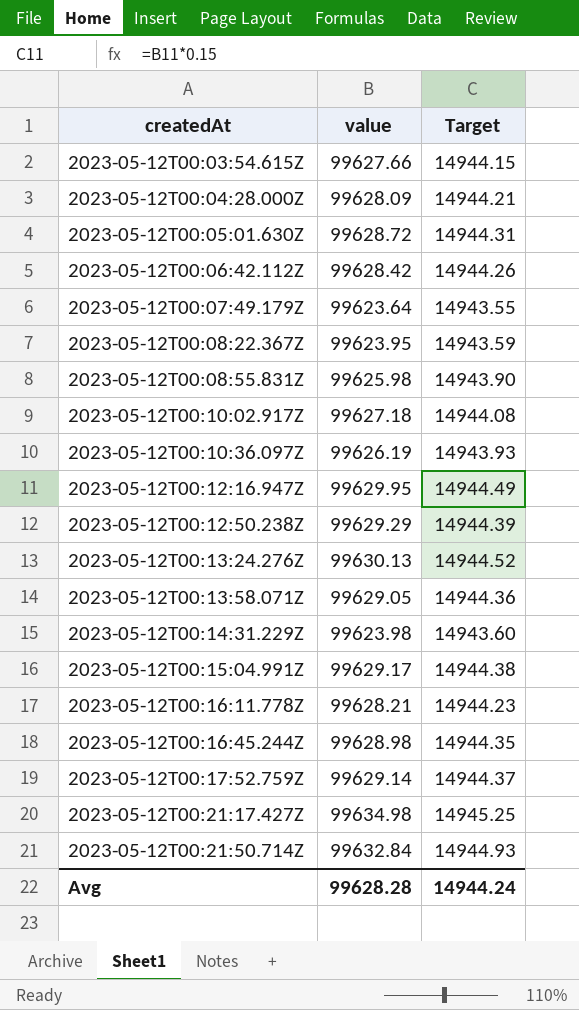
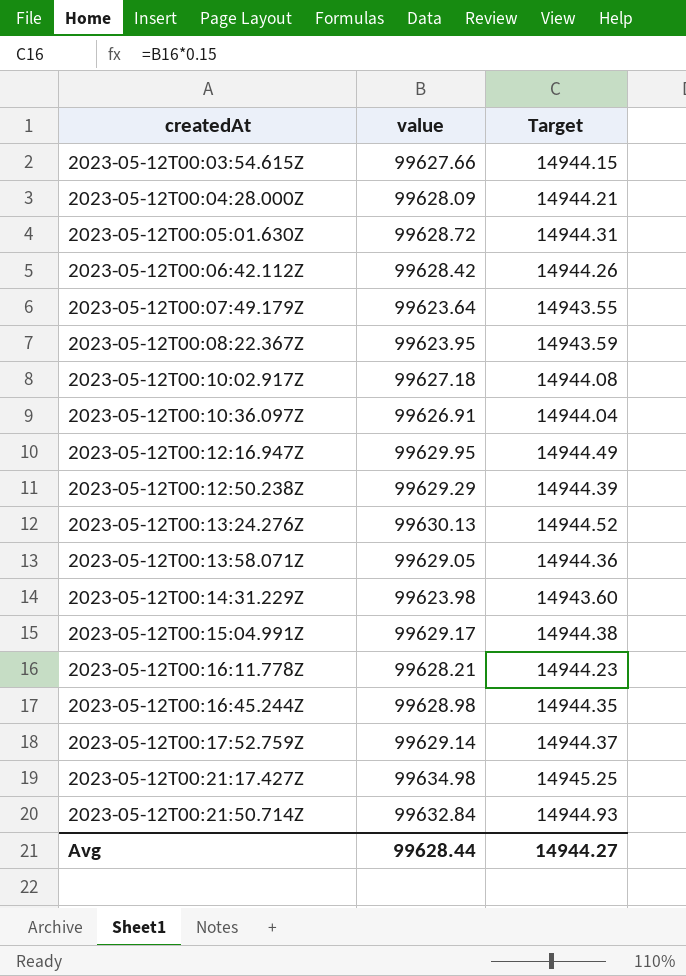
row 2023-05-12T00:08:55.831Z: 99625.98 | 14943.90 -> none
2023-05-12T00:10:36.097Z | value: 99626.19 -> 99626.91
2023-05-12T00:10:36.097Z | Target: 14943.93 -> 14944.04
Avg | value: 99628.28 -> 99628.44
Avg | Target: 14944.24 -> 14944.27

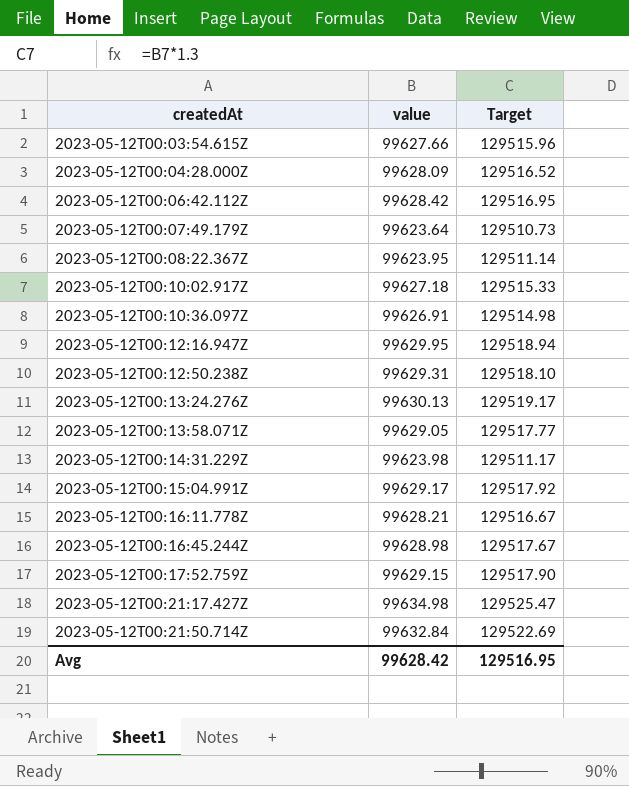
column Target | formula: [value] * 0.15 -> [value] * 1.3
row 2023-05-12T00:05:01.630Z: 99628.72 | 14944.31 -> none
2023-05-12T00:12:50.238Z | value: 99629.29 -> 99629.31
2023-05-12T00:17:52.759Z | value: 99629.14 -> 99629.15
Avg | value: 99628.44 -> 99628.42
Avg | Target: 14944.27 -> 129516.95

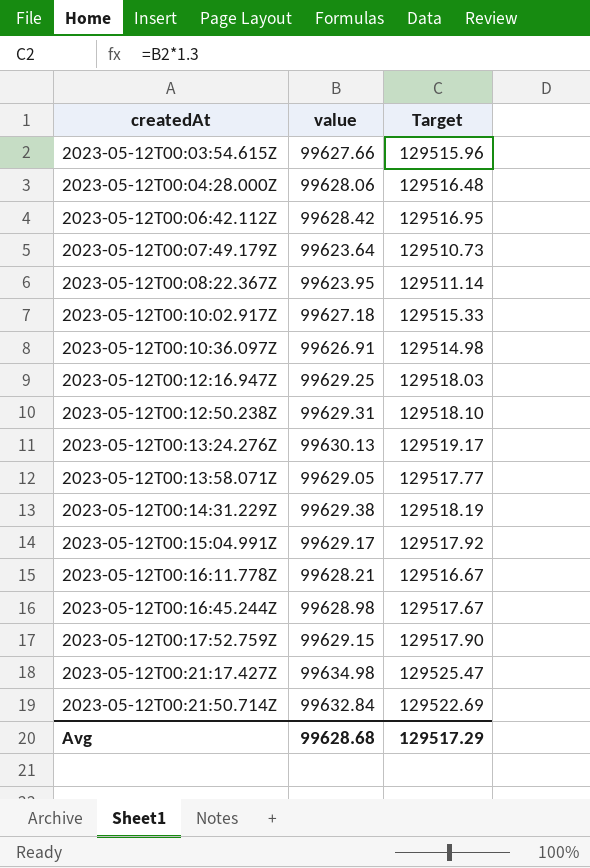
2023-05-12T00:04:28.000Z | value: 99628.09 -> 99628.06
2023-05-12T00:04:28.000Z | Target: 129516.52 -> 129516.48
2023-05-12T00:12:16.947Z | value: 99629.95 -> 99629.25
2023-05-12T00:12:16.947Z | Target: 129518.94 -> 129518.03
2023-05-12T00:14:31.229Z | value: 99623.98 -> 99629.38
2023-05-12T00:14:31.229Z | Target: 129511.17 -> 129518.19
Avg | value: 99628.42 -> 99628.68
Avg | Target: 129516.95 -> 129517.29

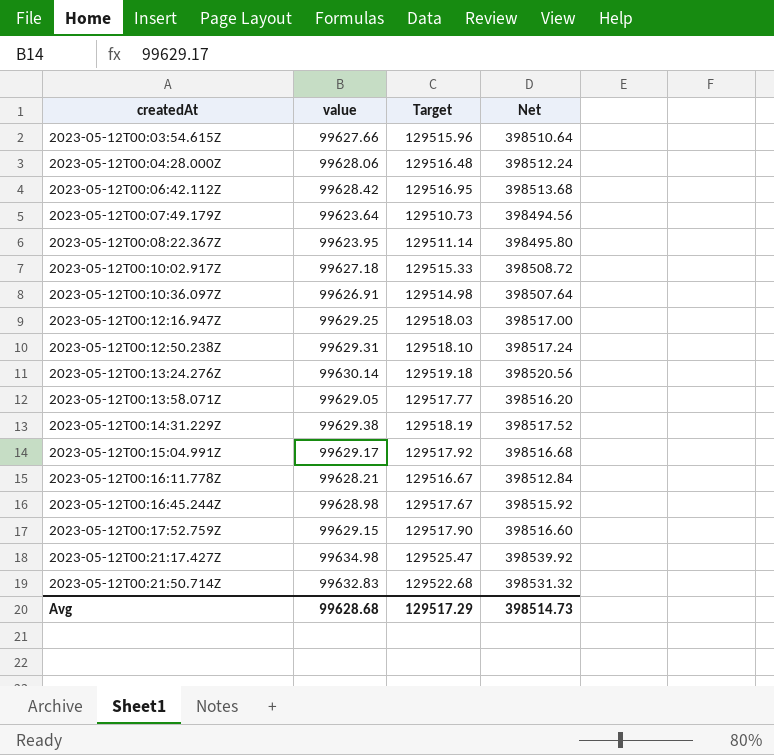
column Net | formula: none -> [value] * 4
2023-05-12T00:13:24.276Z | value: 99630.13 -> 99630.14
2023-05-12T00:13:24.276Z | Target: 129519.17 -> 129519.18
2023-05-12T00:21:50.714Z | value: 99632.84 -> 99632.83
2023-05-12T00:21:50.714Z | Target: 129522.69 -> 129522.68

